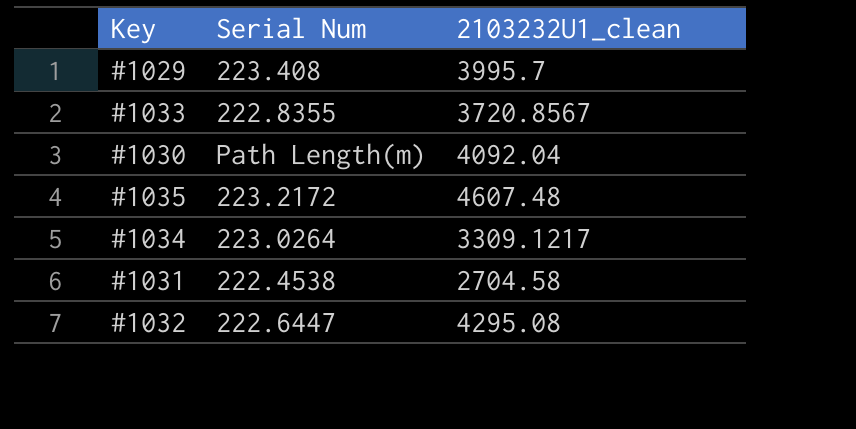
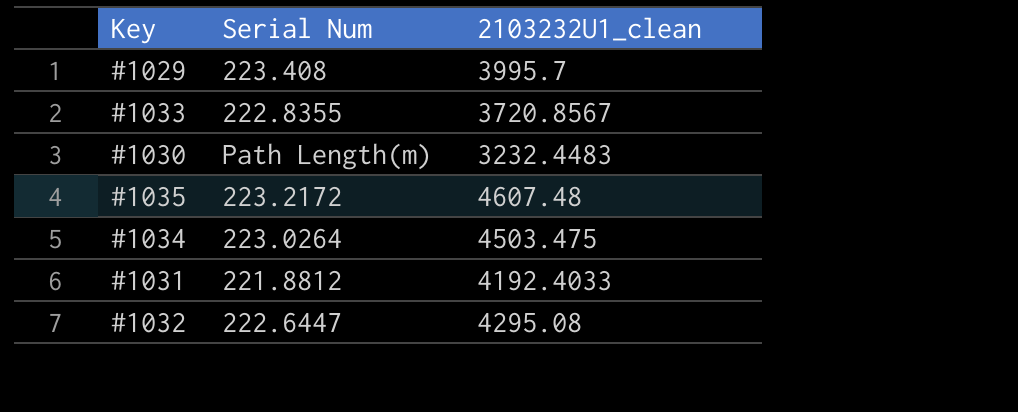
#1030 | 2103232U1_clean: 4092.04 -> 3232.4483
#1034 | 2103232U1_clean: 3309.1217 -> 4503.475
#1031 | Serial Num: 222.4538 -> 221.8812
#1031 | 2103232U1_clean: 2704.58 -> 4192.4033

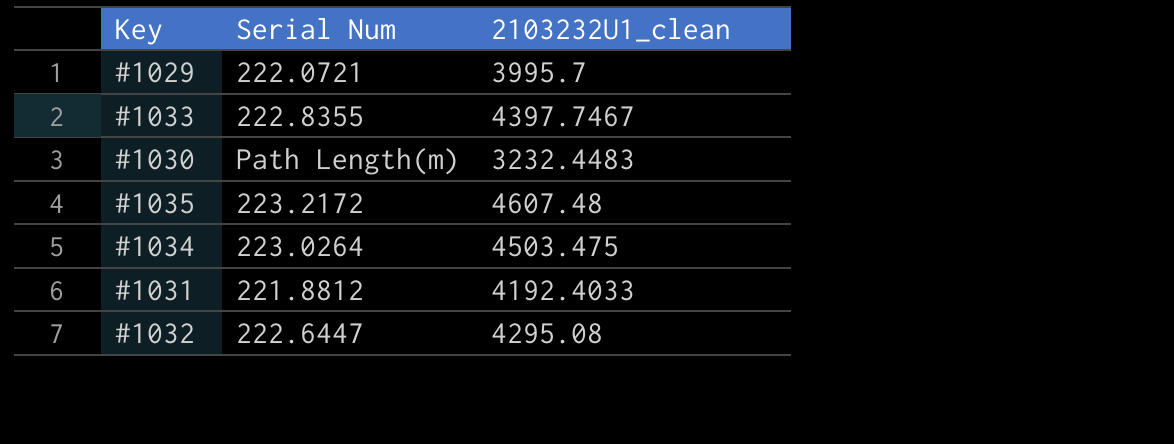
#1029 | Serial Num: 223.408 -> 222.0721
#1033 | 2103232U1_clean: 3720.8567 -> 4397.7467

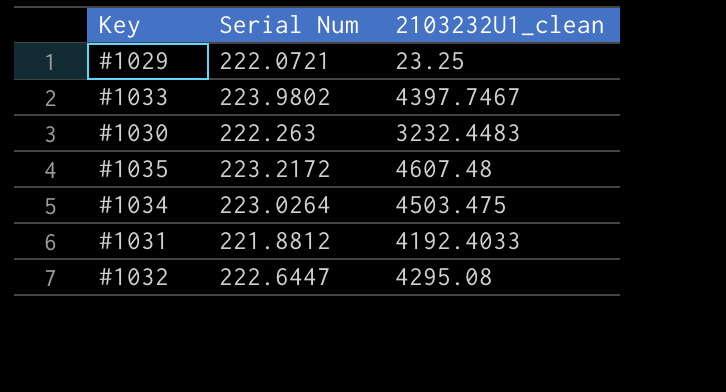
#1029 | 2103232U1_clean: 3995.7 -> 23.25
#1033 | Serial Num: 222.8355 -> 223.9802
#1030 | Serial Num: Path Length(m) -> 222.263

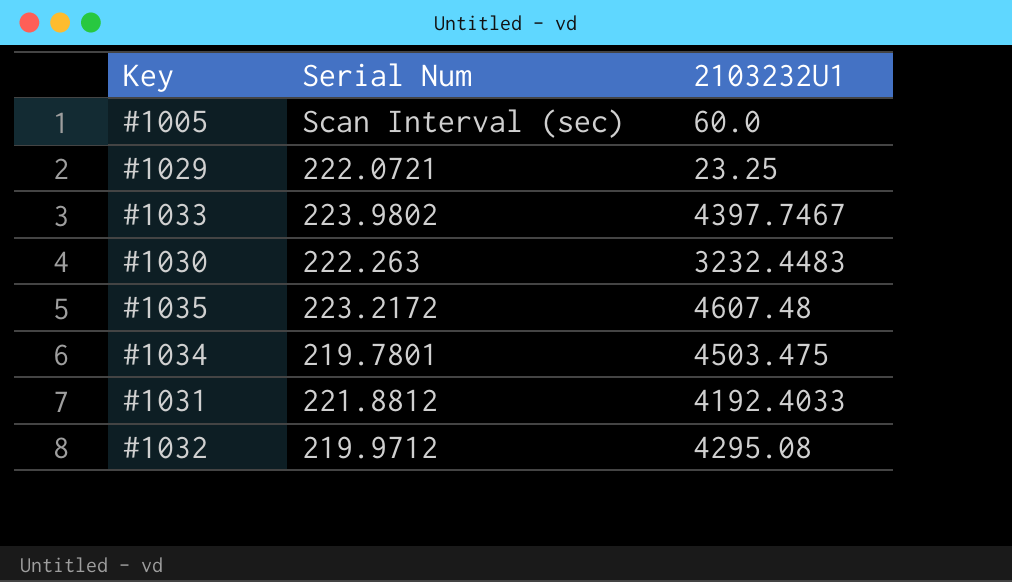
column name: 2103232U1_clean -> 2103232U1
row #1005: none -> Scan Interval (sec) | 60.0
#1034 | Serial Num: 223.0264 -> 219.7801
#1032 | Serial Num: 222.6447 -> 219.9712

